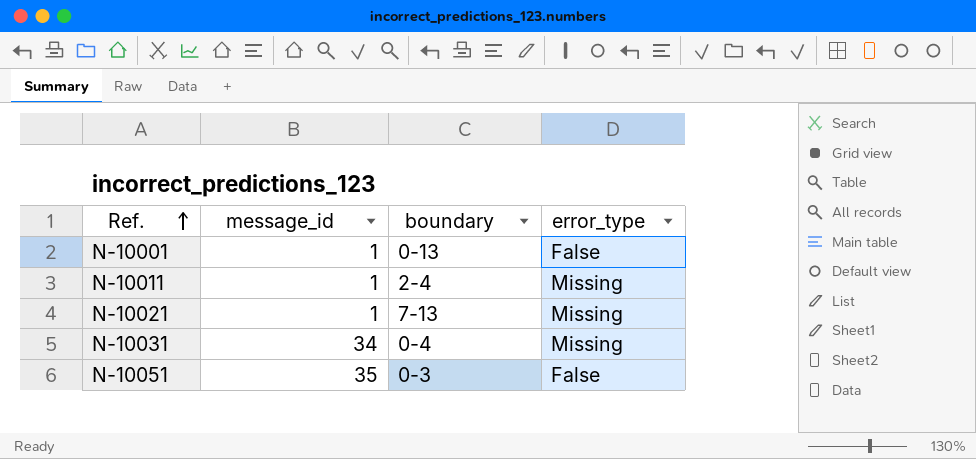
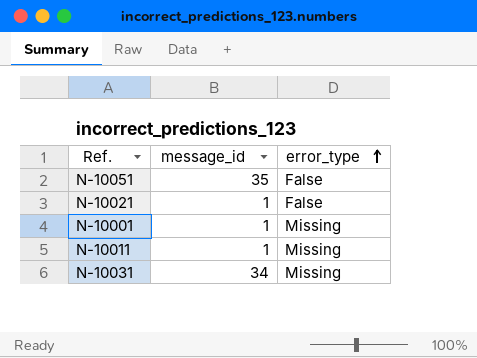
row order: Ref. ascending -> error_type ascending
column boundary | position: 3 -> none
N-10021 | error_type: Missing -> False
N-10001 | error_type: False -> Missing

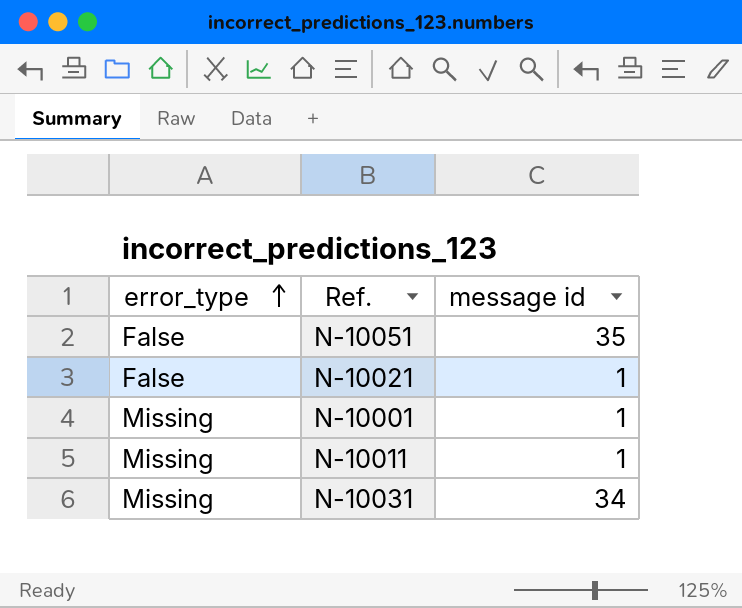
column error_type | position: 3 -> 1
column name: message_id -> message id

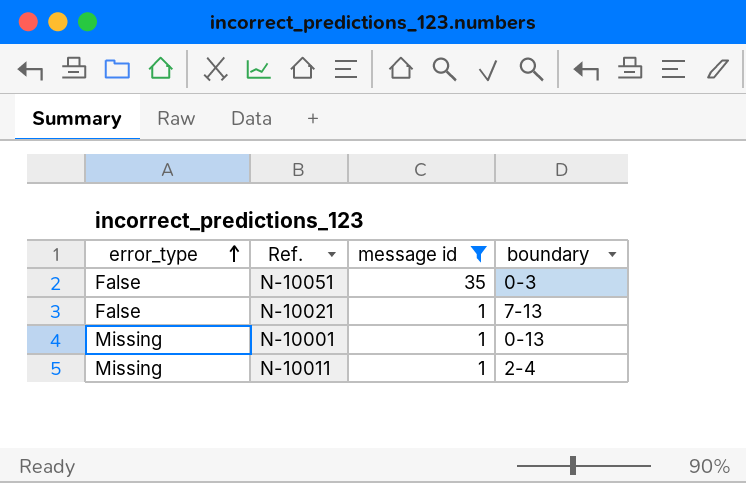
filter: none -> message id != 34
column boundary | position: none -> 4

